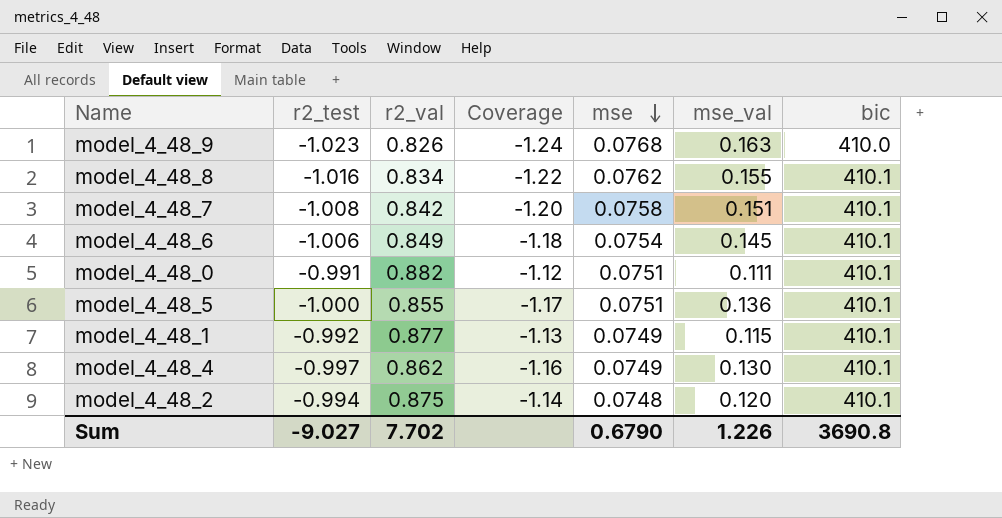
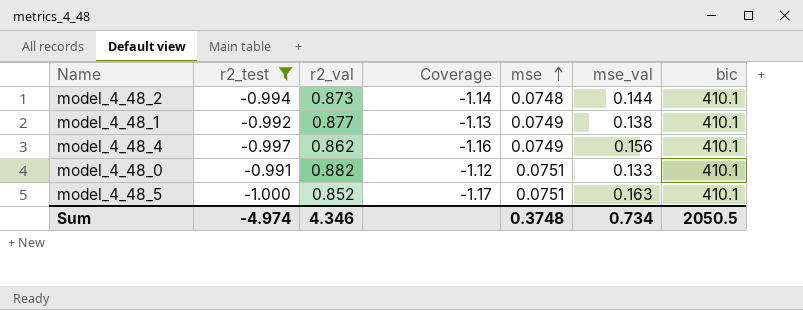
filter: none -> r2_test >= -1.000
row order: mse descending -> mse ascending
model_4_48_2 | r2_val: 0.875 -> 0.873
model_4_48_2 | mse_val: 0.120 -> 0.144
model_4_48_1 | mse_val: 0.115 -> 0.138
model_4_48_4 | mse_val: 0.130 -> 0.156
model_4_48_0 | mse_val: 0.111 -> 0.133
model_4_48_5 | r2_val: 0.855 -> 0.852
model_4_48_5 | mse_val: 0.136 -> 0.163
Sum | r2_test: -9.027 -> -4.974
Sum | r2_val: 7.702 -> 4.346
Sum | mse: 0.6790 -> 0.3748
Sum | mse_val: 1.226 -> 0.734
Sum | bic: 3690.8 -> 2050.5

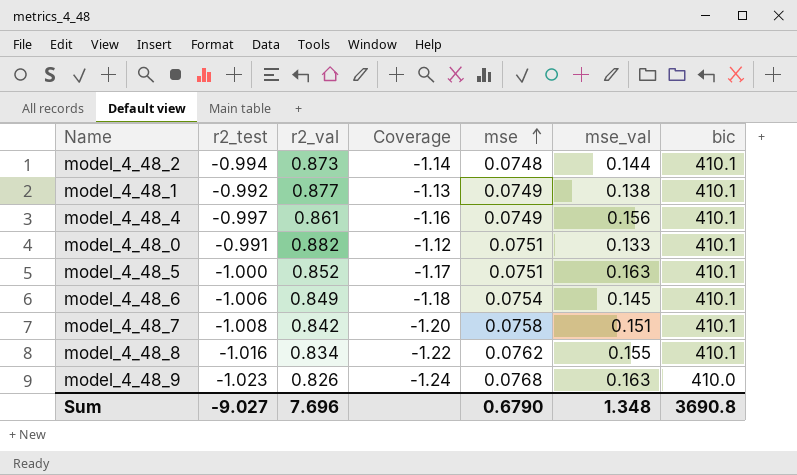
filter: r2_test >= -1.000 -> none
model_4_48_4 | r2_val: 0.862 -> 0.861
Sum | r2_test: -4.974 -> -9.027
Sum | r2_val: 4.346 -> 7.696
Sum | mse: 0.3748 -> 0.6790
Sum | mse_val: 0.734 -> 1.348
Sum | bic: 2050.5 -> 3690.8

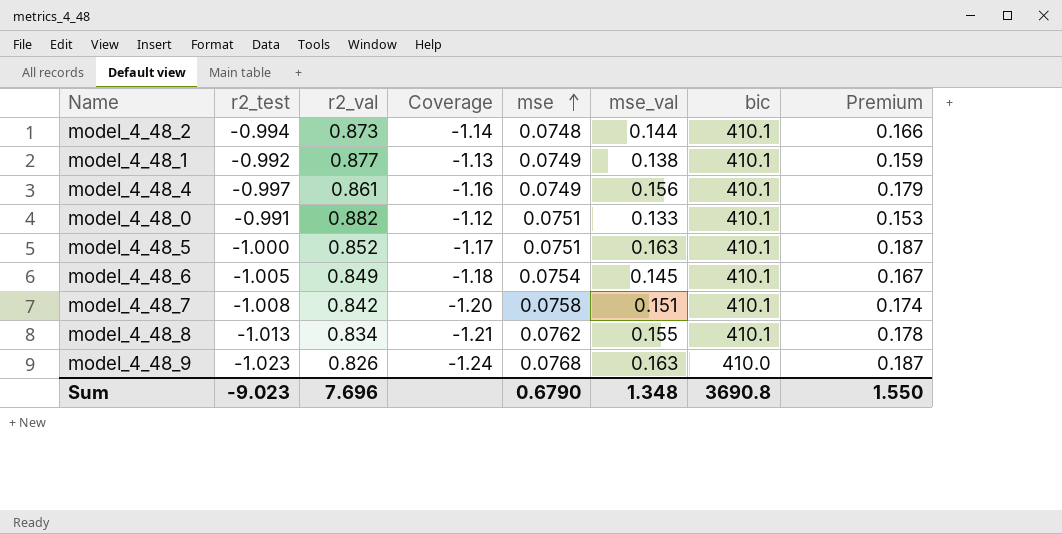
column Premium | formula: none -> [mse_val] * 1.15
model_4_48_6 | r2_test: -1.006 -> -1.005
model_4_48_8 | r2_test: -1.016 -> -1.013
model_4_48_8 | Coverage: -1.22 -> -1.21
Sum | r2_test: -9.027 -> -9.023

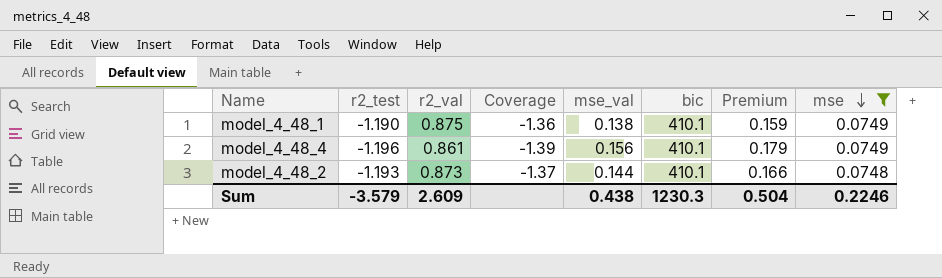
filter: none -> mse <= 0.0749
row order: mse ascending -> mse descending
column mse | position: 5 -> 8
model_4_48_1 | r2_test: -0.992 -> -1.190
model_4_48_1 | r2_val: 0.877 -> 0.875
model_4_48_1 | Coverage: -1.13 -> -1.36
model_4_48_4 | r2_test: -0.997 -> -1.196
model_4_48_4 | Coverage: -1.16 -> -1.39
model_4_48_2 | r2_test: -0.994 -> -1.193
model_4_48_2 | Coverage: -1.14 -> -1.37
Sum | r2_test: -9.023 -> -3.579
Sum | r2_val: 7.696 -> 2.609
Sum | mse_val: 1.348 -> 0.438
Sum | bic: 3690.8 -> 1230.3
Sum | Premium: 1.550 -> 0.504
Sum | mse: 0.6790 -> 0.2246

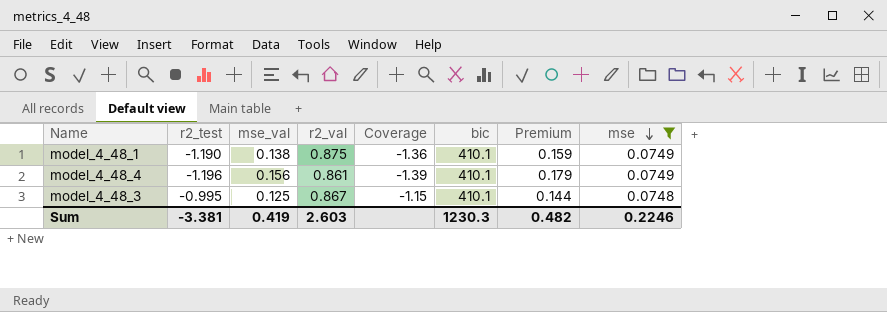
column mse_val | position: 5 -> 3
row model_4_48_2: -1.193 | 0.873 | -1.37 | 0.144 | 410.1 | 0.166 | 0.0748 -> none
row model_4_48_3: none -> -0.995 | 0.125 | 0.867 | -1.15 | 410.1 | 0.144 | 0.0748
Sum | r2_test: -3.579 -> -3.381
Sum | mse_val: 0.438 -> 0.419
Sum | r2_val: 2.609 -> 2.603
Sum | Premium: 0.504 -> 0.482

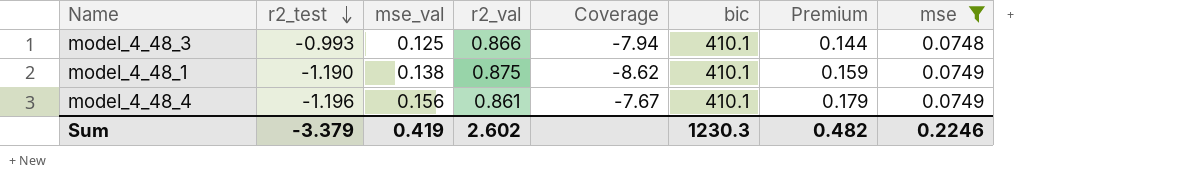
row order: mse descending -> r2_test descending
column Coverage | formula: [r2_test] / [r2_val] -> [r2_test] / [mse_val]
model_4_48_3 | r2_test: -0.995 -> -0.993
model_4_48_3 | r2_val: 0.867 -> 0.866
Sum | r2_test: -3.381 -> -3.379
Sum | r2_val: 2.603 -> 2.602

